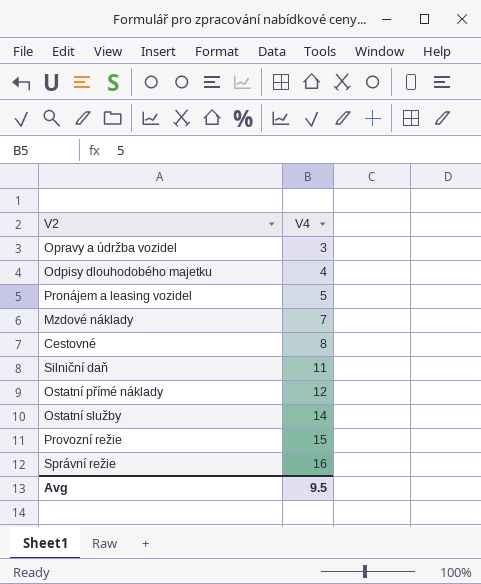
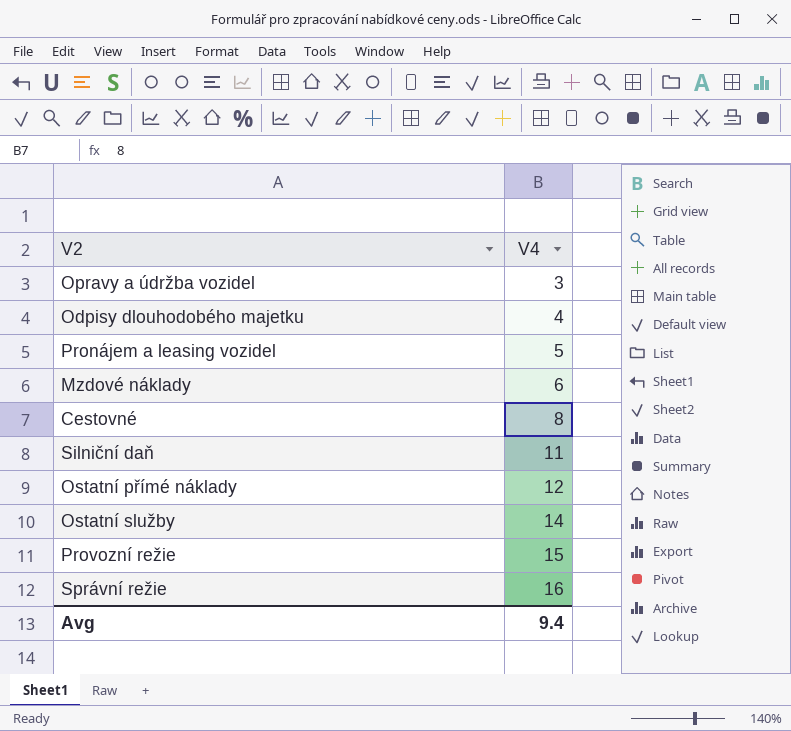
Mzdové náklady | V4: 7 -> 6
Avg | V4: 9.5 -> 9.4

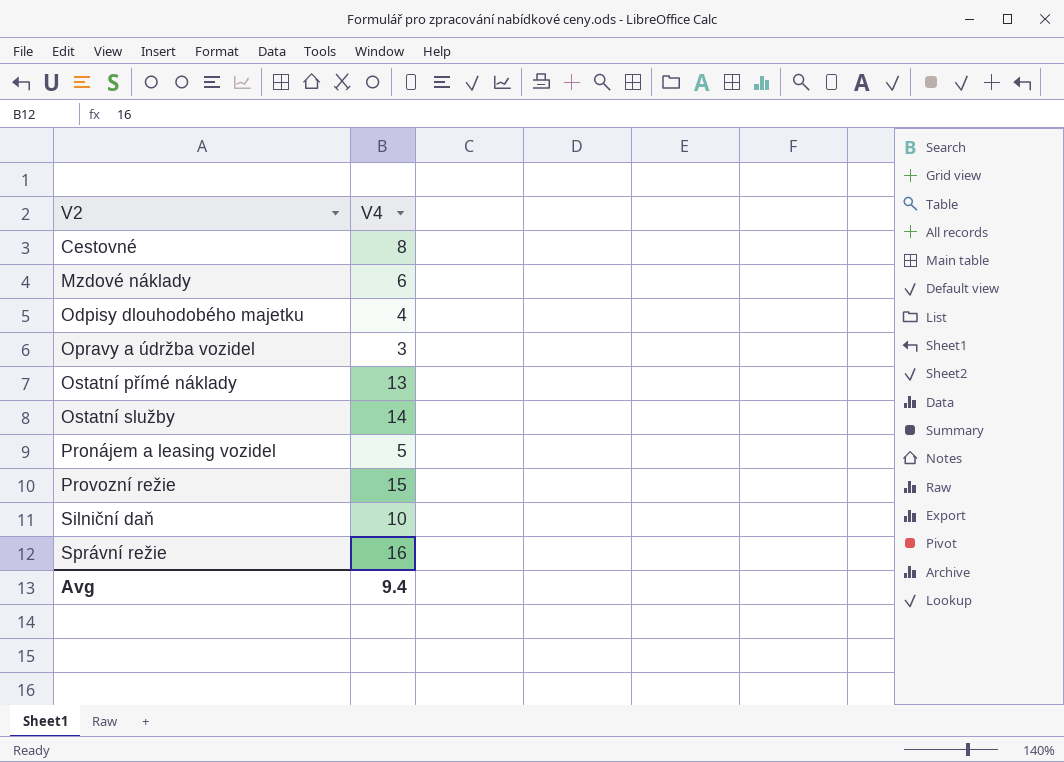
row order: V4 ascending -> V2 ascending
Ostatní přímé náklady | V4: 12 -> 13
Silniční daň | V4: 11 -> 10

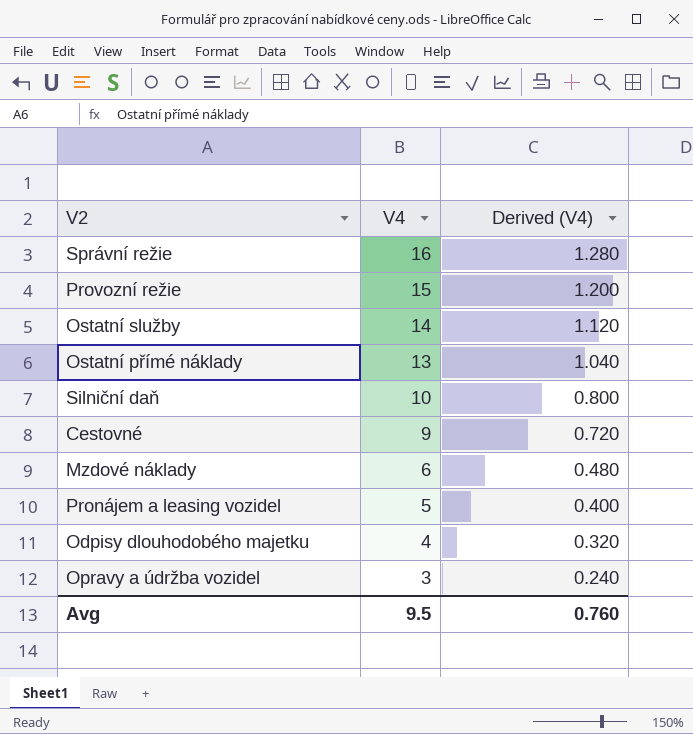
row order: V2 ascending -> V4 descending
column Derived (V4) | formula: none -> [V4] * 0.08
Cestovné | V4: 8 -> 9
Avg | V4: 9.4 -> 9.5

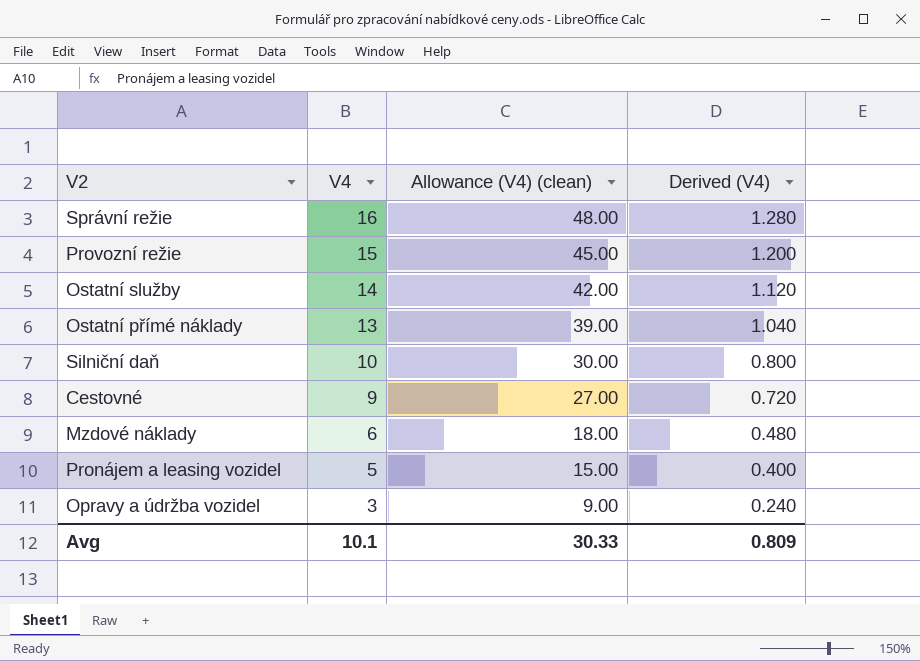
column Allowance (V4) (clean) | formula: none -> [V4] * 3
row Odpisy dlouhodobého majetku: 4 | 0.320 -> none
Avg | V4: 9.5 -> 10.1
Avg | Derived (V4): 0.760 -> 0.809

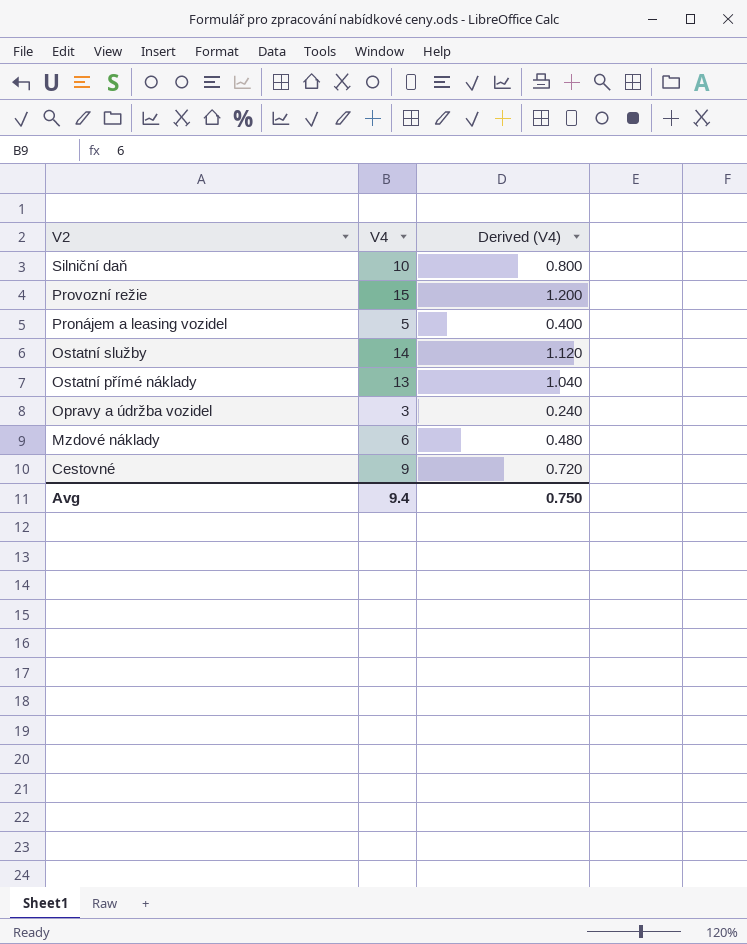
row order: V4 descending -> V2 descending
column Allowance (V4) (clean) | formula: [V4] * 3 -> none
row Správní režie: 16 | 48.00 | 1.280 -> none
Avg | V4: 10.1 -> 9.4
Avg | Derived (V4): 0.809 -> 0.750

